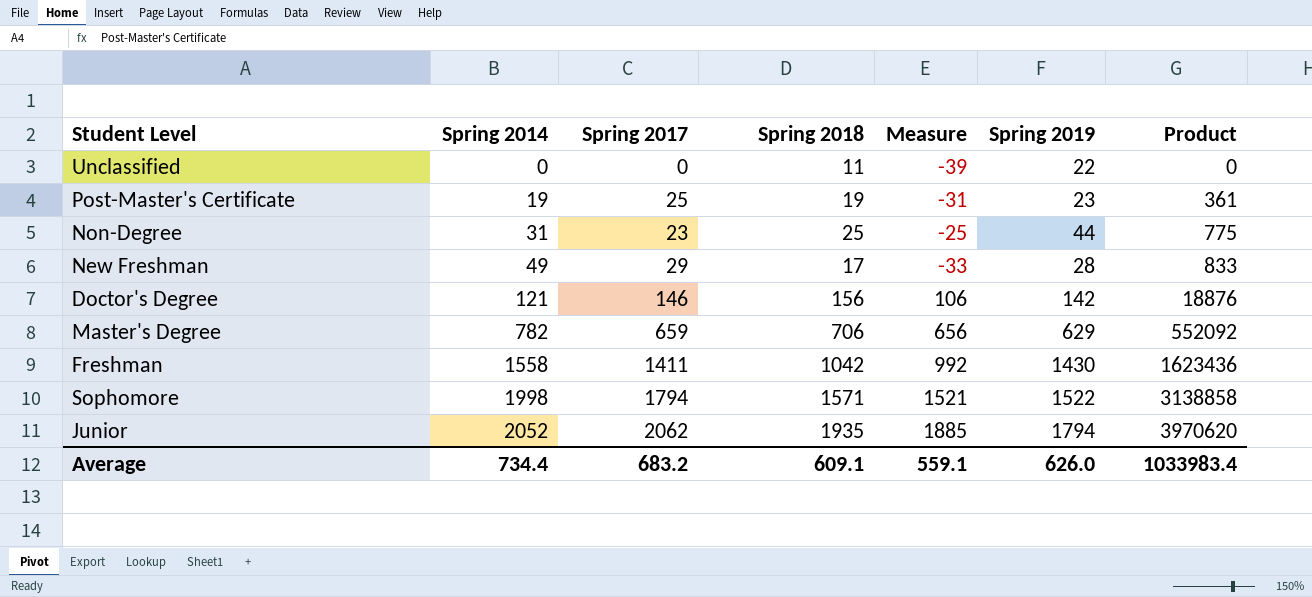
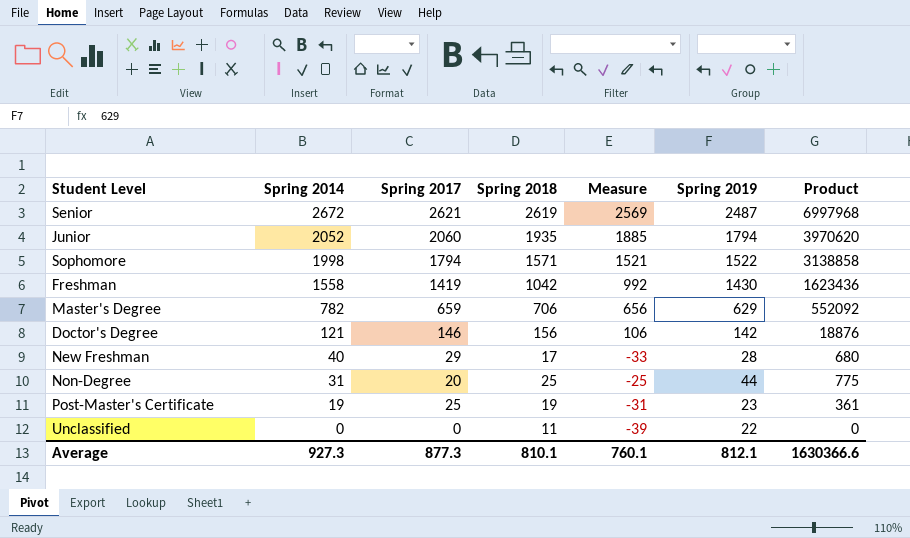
row order: Spring 2014 ascending -> Spring 2014 descending
row Senior: none -> 2672 | 2621 | 2619 | 2569 | 2487 | 6997968
Junior | Spring 2017: 2062 -> 2060
Freshman | Spring 2017: 1411 -> 1419
New Freshman | Spring 2014: 49 -> 40
New Freshman | Product: 833 -> 680
Non-Degree | Spring 2017: 23 -> 20
Average | Spring 2014: 734.4 -> 927.3
Average | Spring 2017: 683.2 -> 877.3
Average | Spring 2018: 609.1 -> 810.1
Average | Measure: 559.1 -> 760.1
Average | Spring 2019: 626.0 -> 812.1
Average | Product: 1033983.4 -> 1630366.6

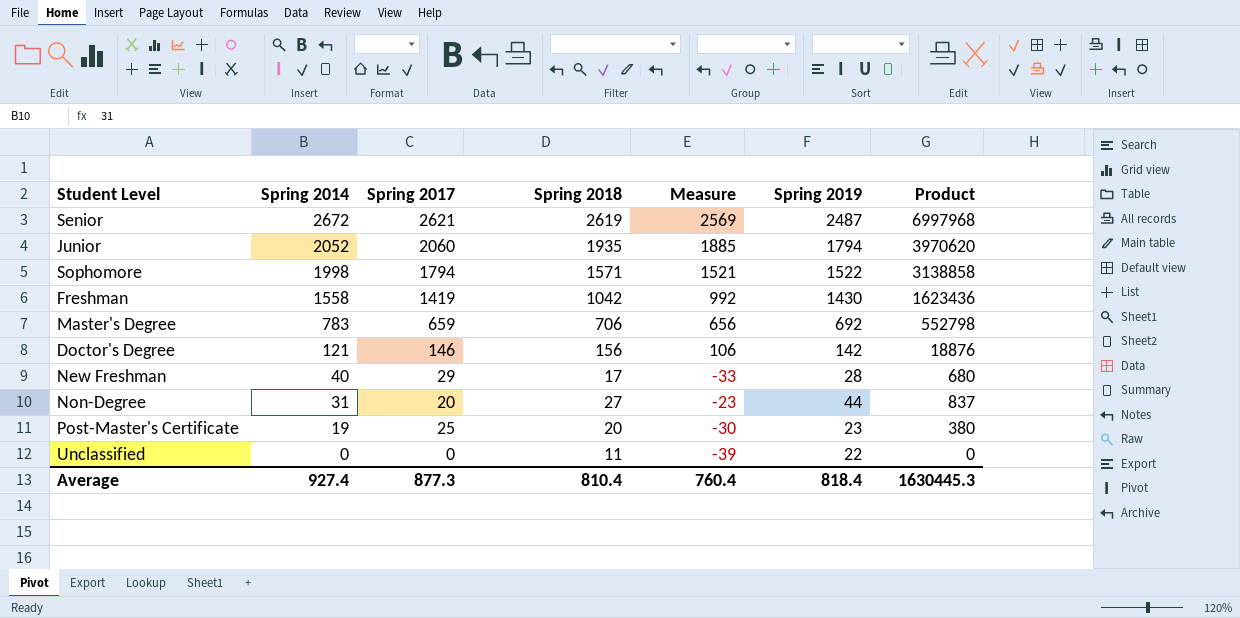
Master's Degree | Spring 2014: 782 -> 783
Master's Degree | Spring 2019: 629 -> 692
Master's Degree | Product: 552092 -> 552798
Non-Degree | Spring 2018: 25 -> 27
Non-Degree | Measure: -25 -> -23
Non-Degree | Product: 775 -> 837
Post-Master's Certificate | Spring 2018: 19 -> 20
Post-Master's Certificate | Measure: -31 -> -30
Post-Master's Certificate | Product: 361 -> 380
Average | Spring 2014: 927.3 -> 927.4
Average | Spring 2018: 810.1 -> 810.4
Average | Measure: 760.1 -> 760.4
Average | Spring 2019: 812.1 -> 818.4
Average | Product: 1630366.6 -> 1630445.3

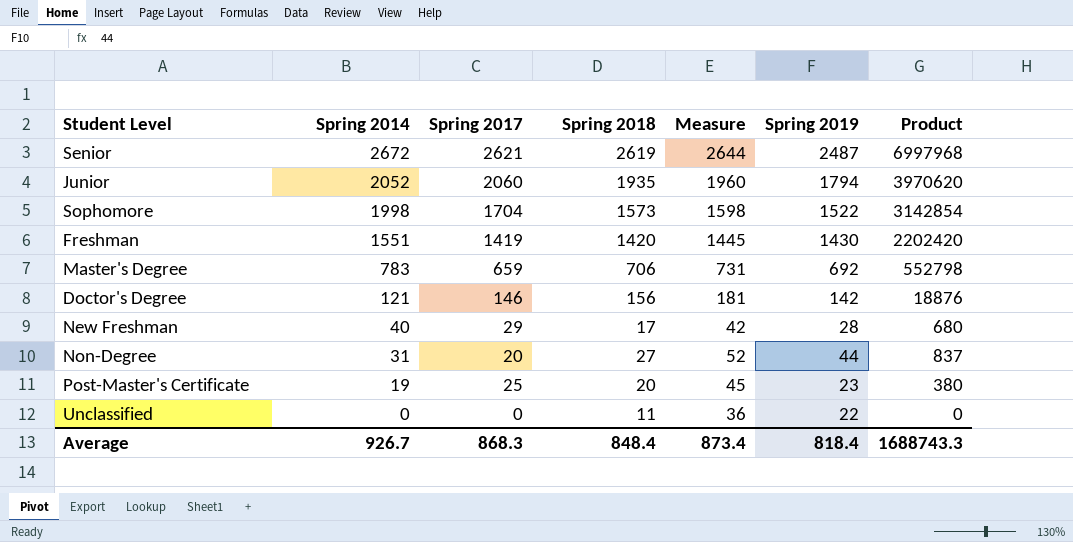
column Measure | formula: [Spring 2018] - 50 -> [Spring 2018] + 25
Sophomore | Spring 2017: 1794 -> 1704
Sophomore | Spring 2018: 1571 -> 1573
Sophomore | Product: 3138858 -> 3142854
Freshman | Spring 2014: 1558 -> 1551
Freshman | Spring 2018: 1042 -> 1420
Freshman | Product: 1623436 -> 2202420
Average | Spring 2014: 927.4 -> 926.7
Average | Spring 2017: 877.3 -> 868.3
Average | Spring 2018: 810.4 -> 848.4
Average | Measure: 760.4 -> 873.4
Average | Product: 1630445.3 -> 1688743.3

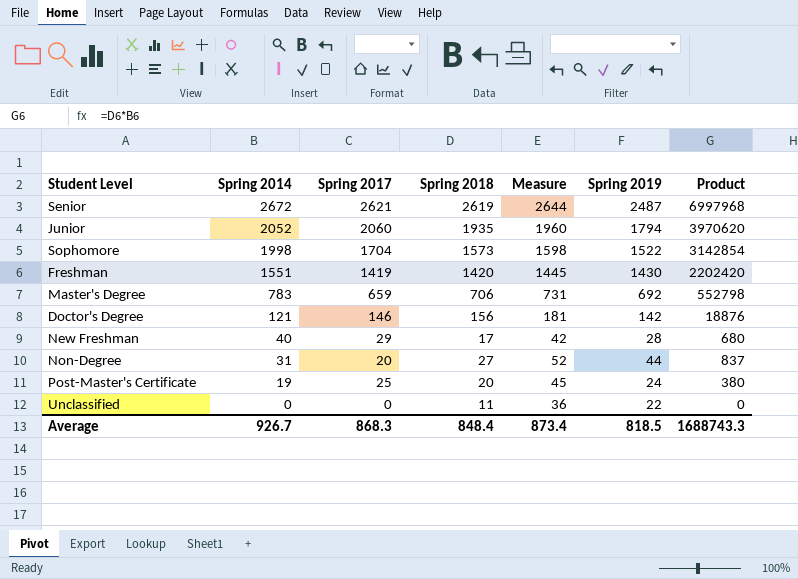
Post-Master's Certificate | Spring 2019: 23 -> 24
Average | Spring 2019: 818.4 -> 818.5

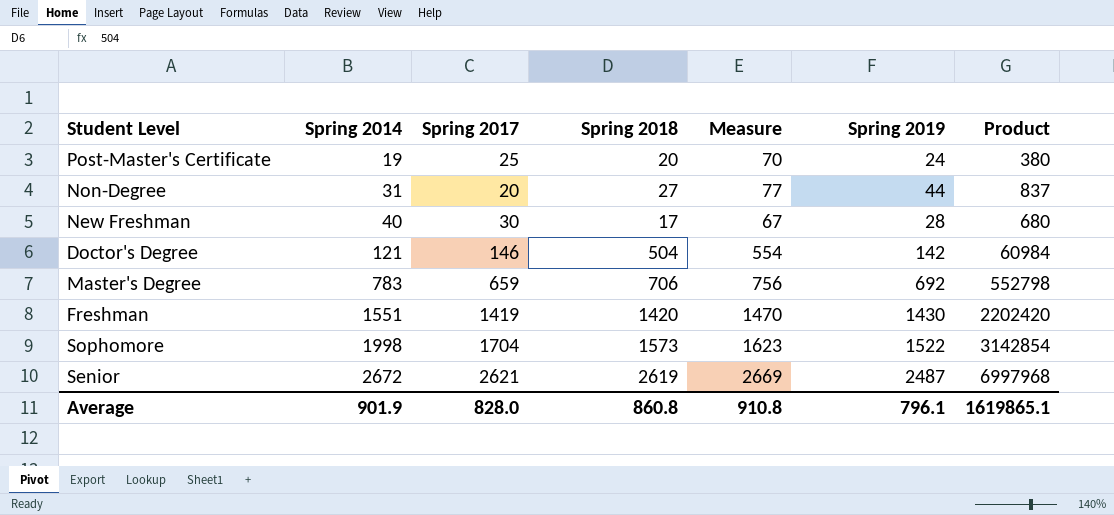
row order: Spring 2014 descending -> Spring 2014 ascending
column Measure | formula: [Spring 2018] + 25 -> [Spring 2018] + 50
row Junior: 2052 | 2060 | 1935 | 1960 | 1794 | 3970620 -> none
row Unclassified: 0 | 0 | 11 | 36 | 22 | 0 -> none
New Freshman | Spring 2017: 29 -> 30
Doctor's Degree | Spring 2018: 156 -> 504
Doctor's Degree | Product: 18876 -> 60984
Average | Spring 2014: 926.7 -> 901.9
Average | Spring 2017: 868.3 -> 828.0
Average | Spring 2018: 848.4 -> 860.8
Average | Measure: 873.4 -> 910.8
Average | Spring 2019: 818.5 -> 796.1
Average | Product: 1688743.3 -> 1619865.1

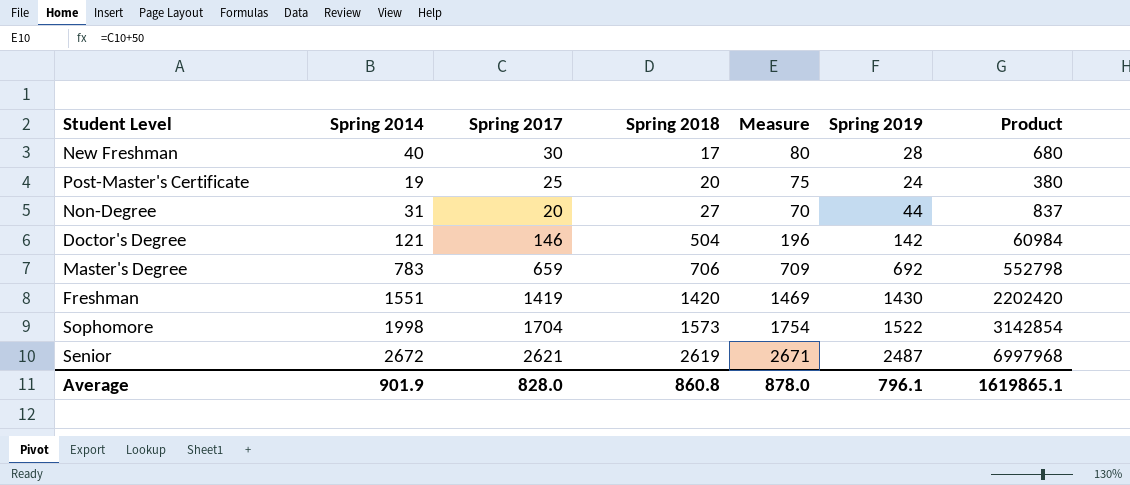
row order: Spring 2014 ascending -> Spring 2018 ascending
column Measure | formula: [Spring 2018] + 50 -> [Spring 2017] + 50
Average | Measure: 910.8 -> 878.0

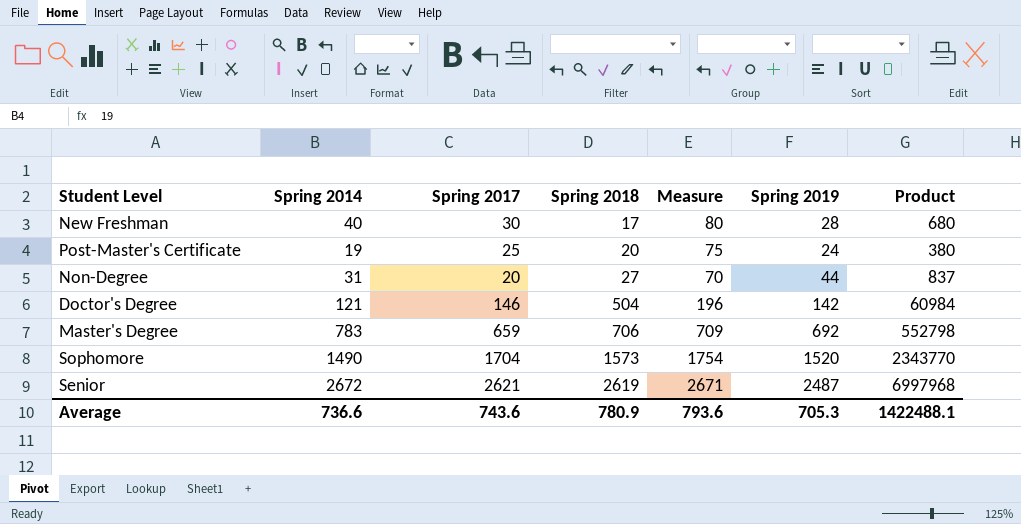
row Freshman: 1551 | 1419 | 1420 | 1469 | 1430 | 2202420 -> none
Sophomore | Spring 2014: 1998 -> 1490
Sophomore | Spring 2019: 1522 -> 1520
Sophomore | Product: 3142854 -> 2343770
Average | Spring 2014: 901.9 -> 736.6
Average | Spring 2017: 828.0 -> 743.6
Average | Spring 2018: 860.8 -> 780.9
Average | Measure: 878.0 -> 793.6
Average | Spring 2019: 796.1 -> 705.3
Average | Product: 1619865.1 -> 1422488.1

